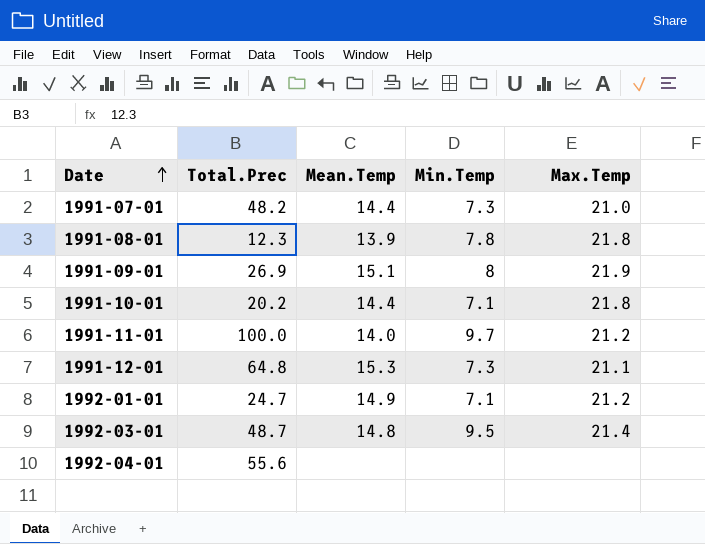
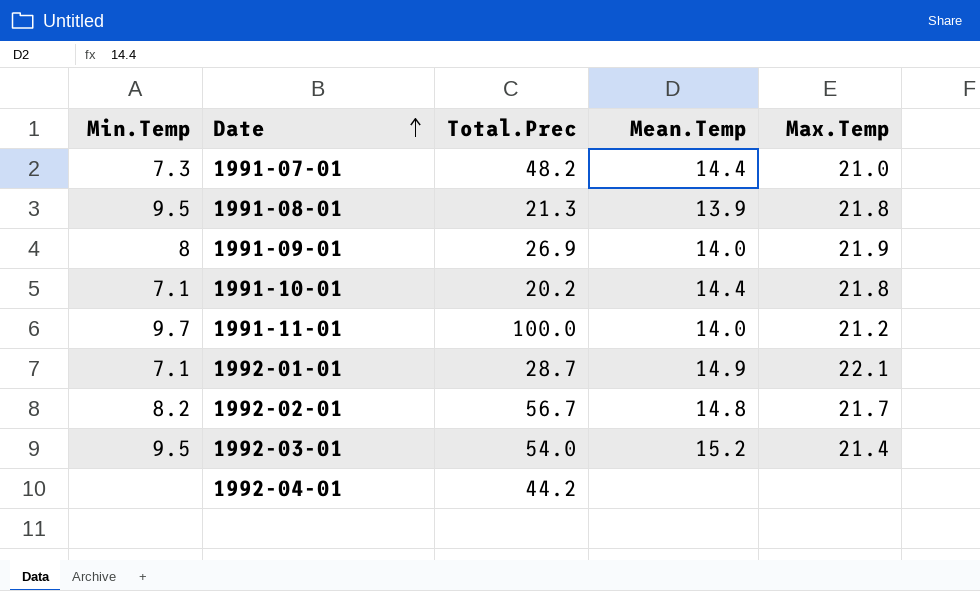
column Min.Temp | position: 4 -> 1
row 1991-12-01: 64.8 | 15.3 | 7.3 | 21.1 -> none
1991-08-01 | Min.Temp: 7.8 -> 9.5
1991-08-01 | Total.Prec: 12.3 -> 21.3
1991-09-01 | Mean.Temp: 15.1 -> 14.0
1992-01-01 | Total.Prec: 24.7 -> 28.7
1992-01-01 | Max.Temp: 21.2 -> 22.1
row 1992-02-01: none -> 8.2 | 56.7 | 14.8 | 21.7
1992-03-01 | Total.Prec: 48.7 -> 54.0
1992-03-01 | Mean.Temp: 14.8 -> 15.2
1992-04-01 | Total.Prec: 55.6 -> 44.2

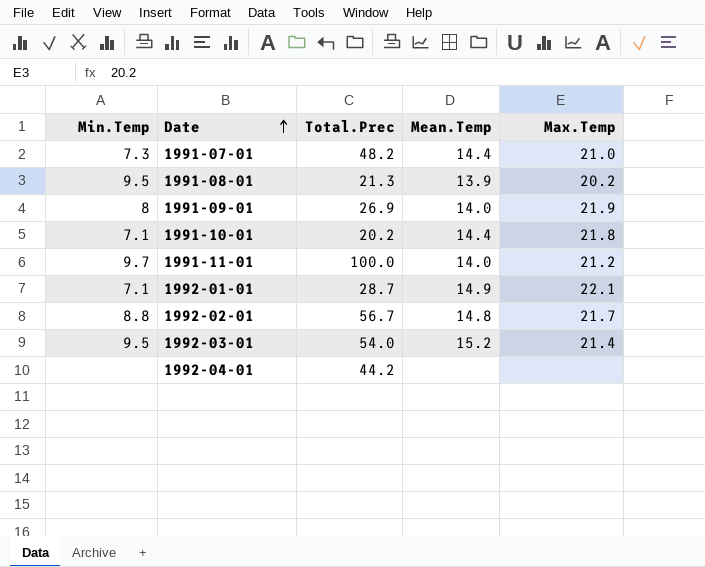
1991-08-01 | Max.Temp: 21.8 -> 20.2
1992-02-01 | Min.Temp: 8.2 -> 8.8

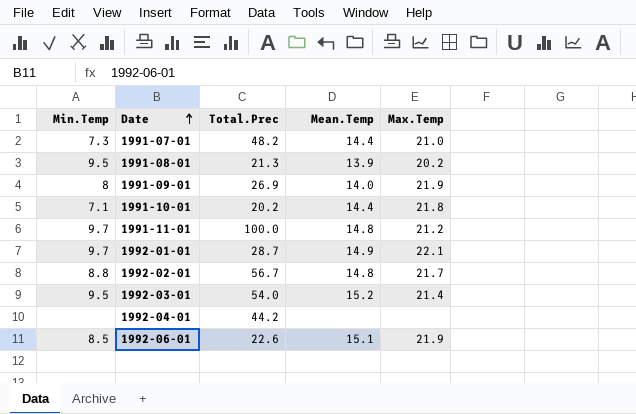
1991-11-01 | Mean.Temp: 14.0 -> 14.8
1992-01-01 | Min.Temp: 7.1 -> 9.7
row 1992-06-01: none -> 8.5 | 22.6 | 15.1 | 21.9

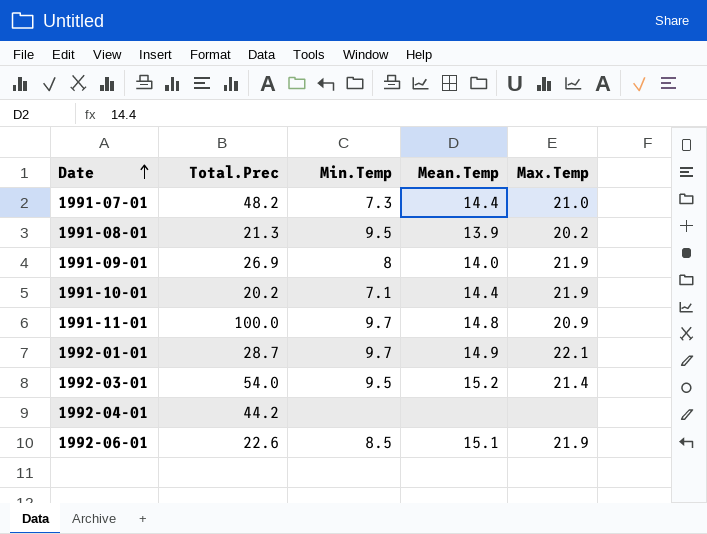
column Min.Temp | position: 1 -> 3
row 1992-02-01: 8.8 | 56.7 | 14.8 | 21.7 -> none
1991-10-01 | Max.Temp: 21.8 -> 21.9
1991-11-01 | Max.Temp: 21.2 -> 20.9

